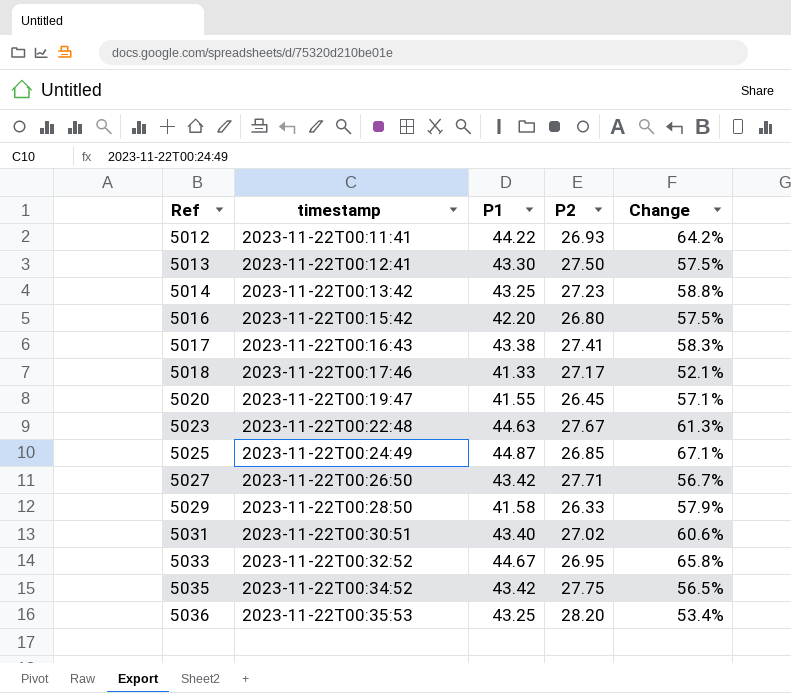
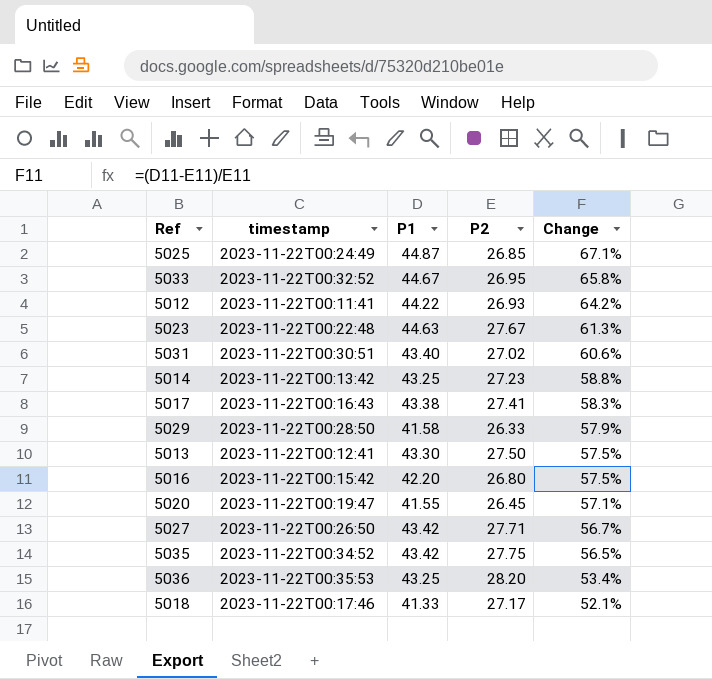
row order: Ref ascending -> Change descending

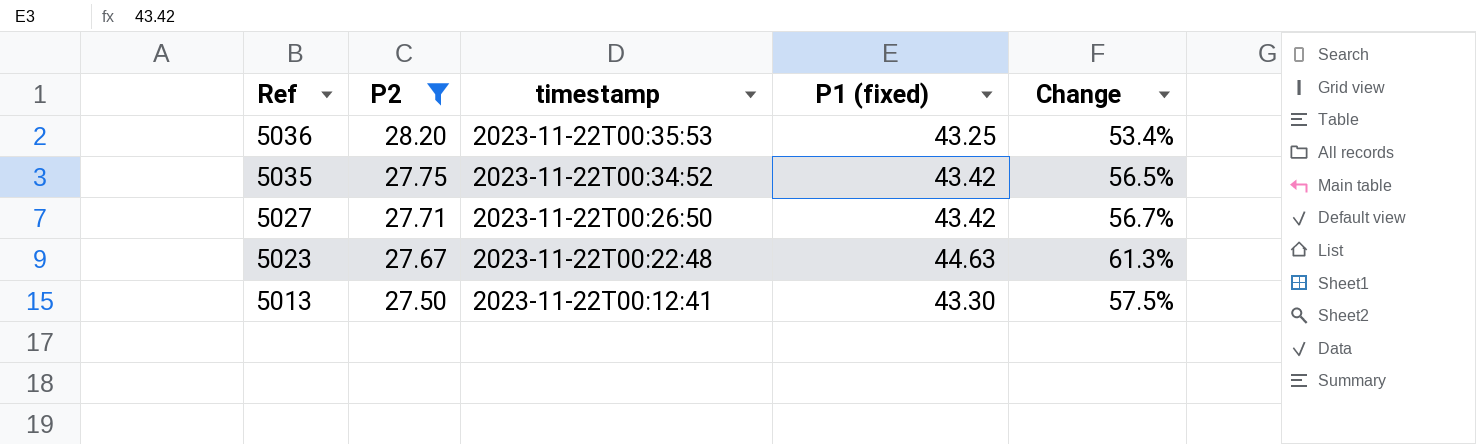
filter: none -> P2 >= 27.50
row order: Change descending -> Ref descending
column P2 | position: 4 -> 2
column name: P1 -> P1 (fixed)

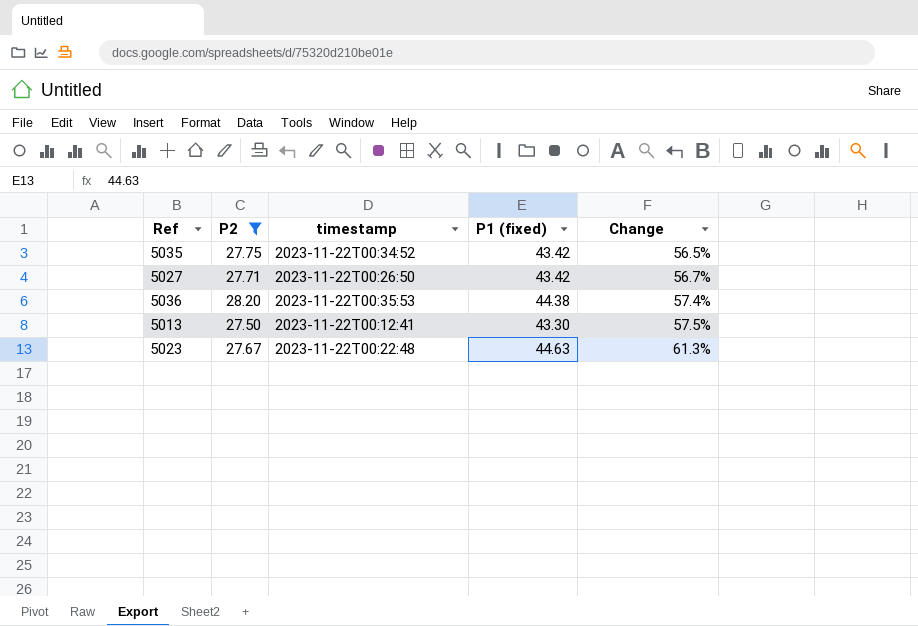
row order: Ref descending -> Change ascending
5036 | P1 (fixed): 43.25 -> 44.38
5036 | Change: 53.4% -> 57.4%

